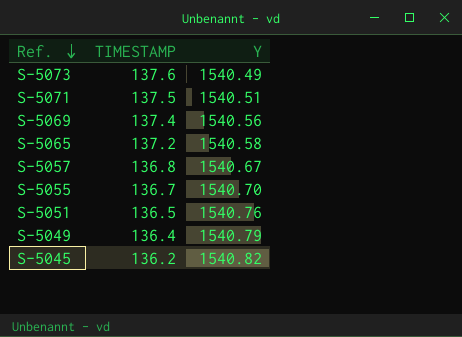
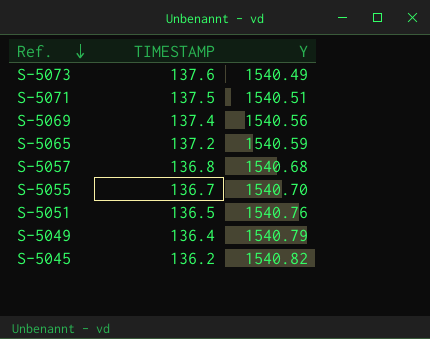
S-5065 | Y: 1540.58 -> 1540.59
S-5057 | Y: 1540.67 -> 1540.68

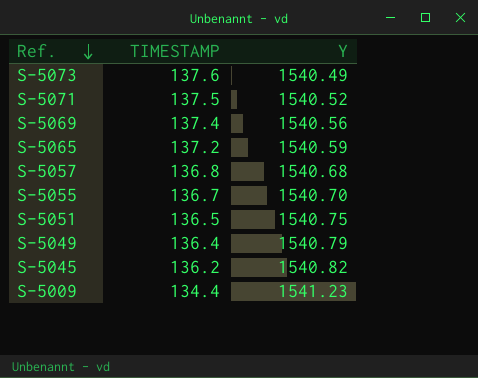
S-5071 | Y: 1540.51 -> 1540.52
S-5051 | Y: 1540.76 -> 1540.75
row S-5009: none -> 134.4 | 1541.23

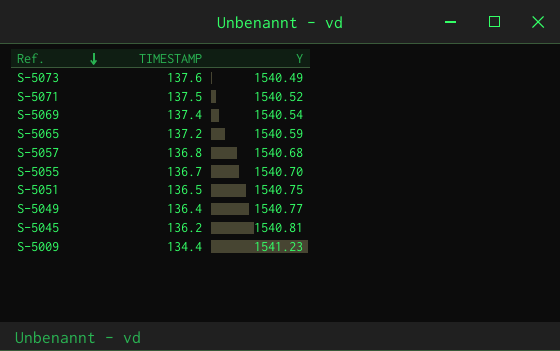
S-5069 | Y: 1540.56 -> 1540.54
S-5049 | Y: 1540.79 -> 1540.77
S-5045 | Y: 1540.82 -> 1540.81

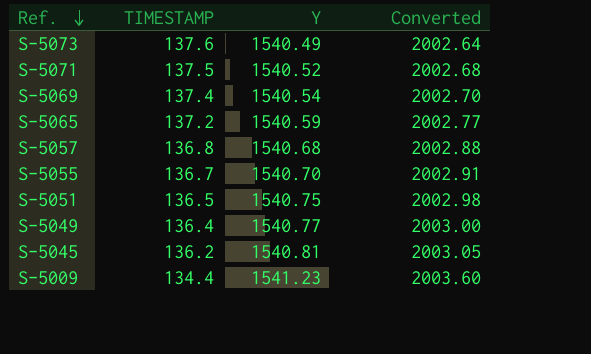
column Converted | formula: none -> [Y] * 1.3

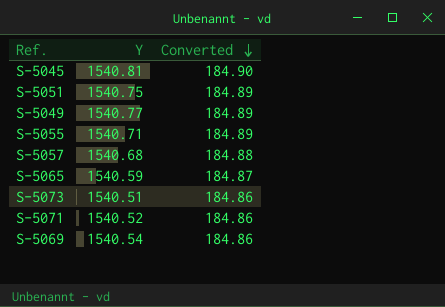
row order: Ref. descending -> Converted descending
column TIMESTAMP | position: 2 -> none
column Converted | formula: [Y] * 1.3 -> [Y] * 0.12
row S-5009: 134.4 | 1541.23 | 2003.60 -> none
S-5055 | Y: 1540.70 -> 1540.71
S-5073 | Y: 1540.49 -> 1540.51

